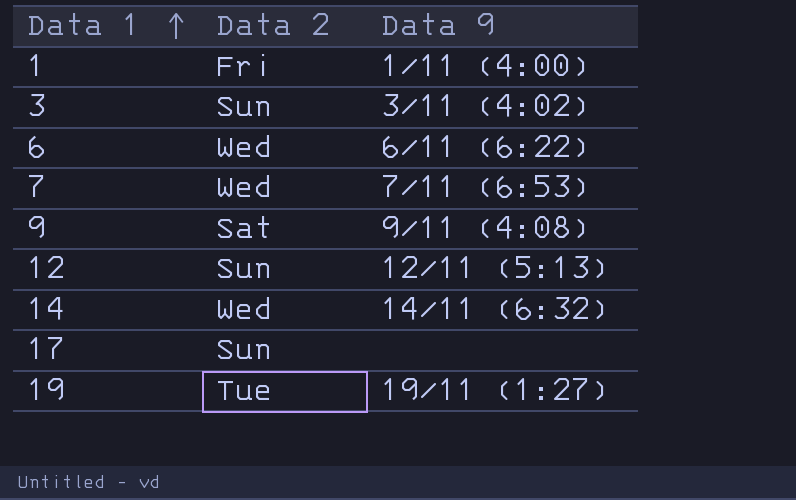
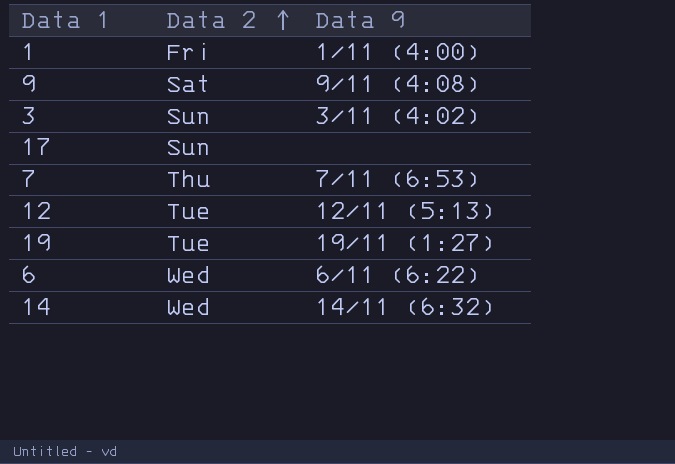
row order: Data 1 ascending -> Data 2 ascending
7 | Data 2: Wed -> Thu
12 | Data 2: Sun -> Tue

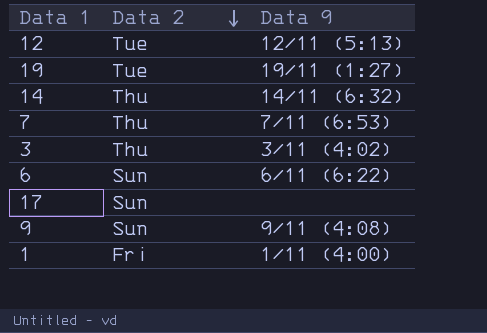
row order: Data 2 ascending -> Data 2 descending
14 | Data 2: Wed -> Thu
3 | Data 2: Sun -> Thu
6 | Data 2: Wed -> Sun
9 | Data 2: Sat -> Sun

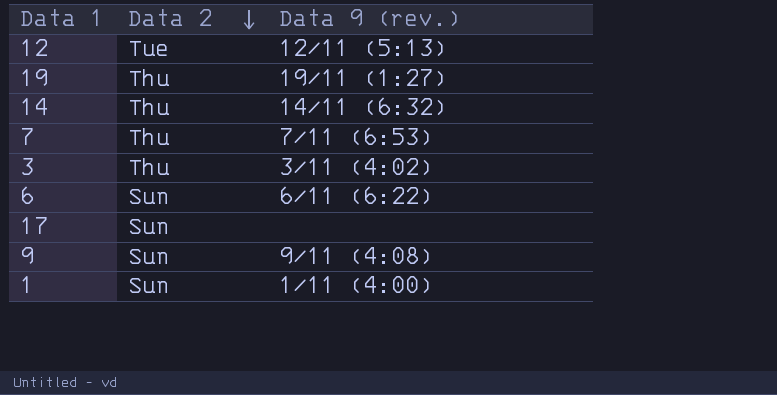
column name: Data 9 -> Data 9 (rev.)
19 | Data 2: Tue -> Thu
1 | Data 2: Fri -> Sun

